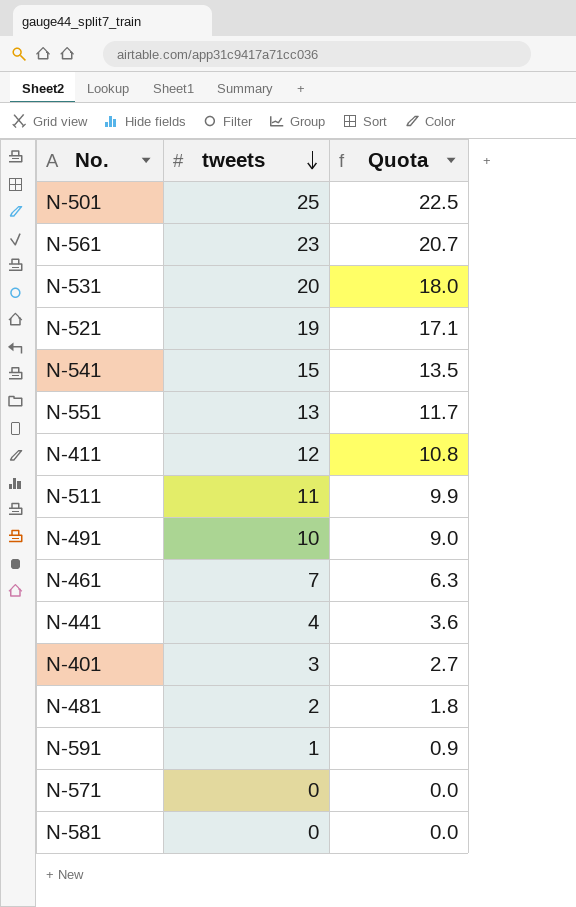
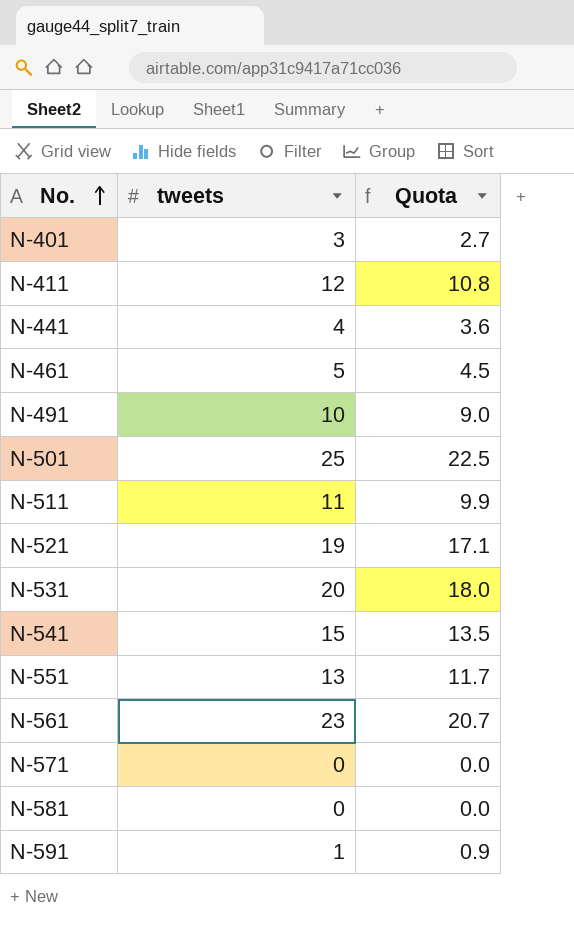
row order: tweets descending -> No. ascending
row N-481: 2 | 1.8 -> none
N-461 | tweets: 7 -> 5
N-461 | Quota: 6.3 -> 4.5

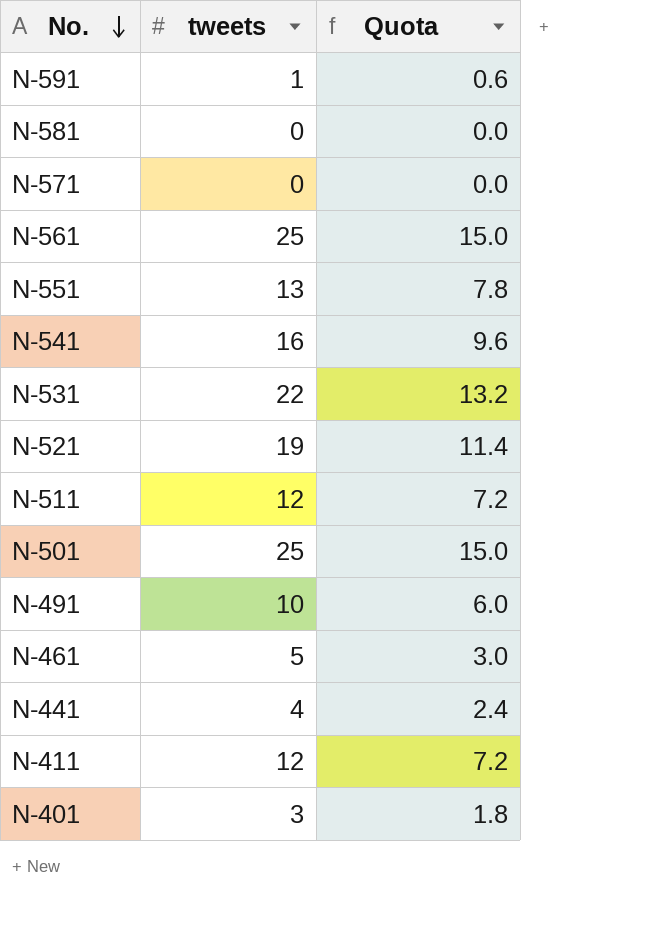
row order: No. ascending -> No. descending
column Quota | formula: [tweets] * 0.9 -> [tweets] * 0.6
N-561 | tweets: 23 -> 25
N-541 | tweets: 15 -> 16
N-531 | tweets: 20 -> 22
N-511 | tweets: 11 -> 12

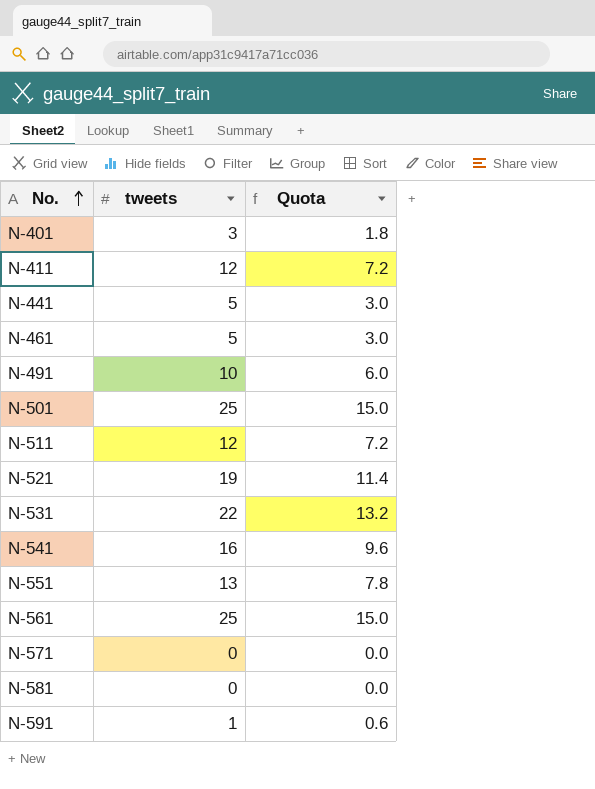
row order: No. descending -> No. ascending
N-441 | tweets: 4 -> 5
N-441 | Quota: 2.4 -> 3.0

